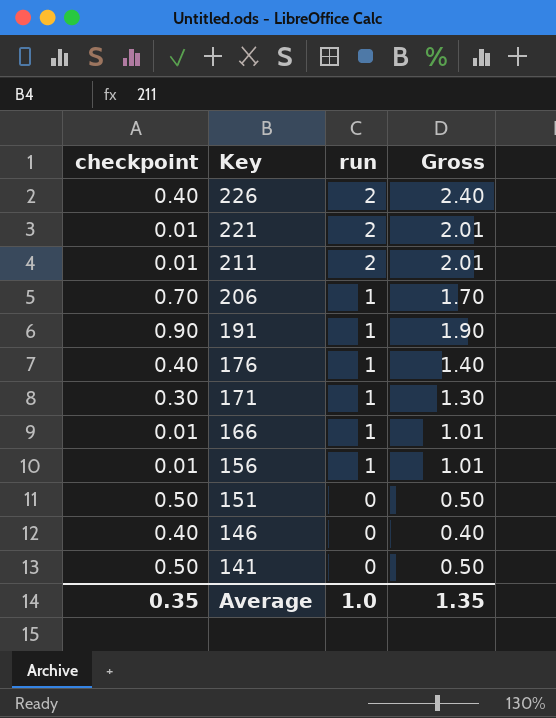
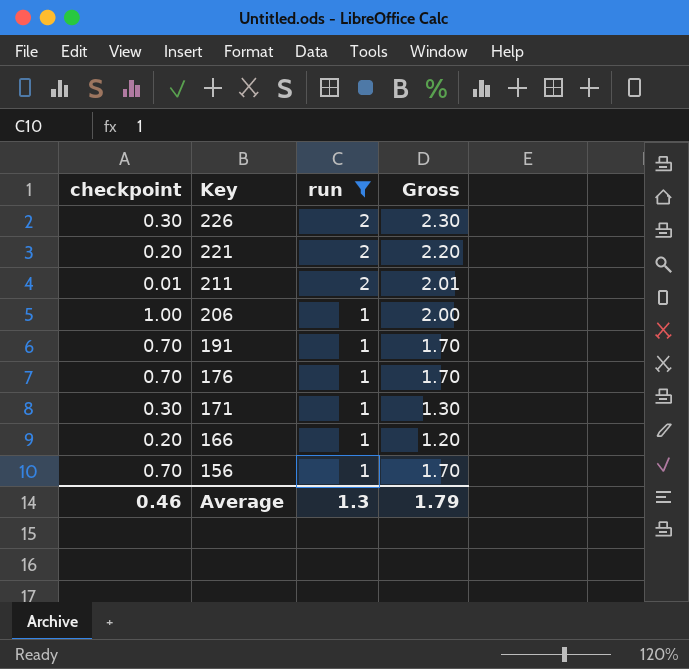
filter: none -> run != 0
226 | checkpoint: 0.40 -> 0.30
226 | Gross: 2.40 -> 2.30
221 | checkpoint: 0.01 -> 0.20
221 | Gross: 2.01 -> 2.20
206 | checkpoint: 0.70 -> 1.00
206 | Gross: 1.70 -> 2.00
191 | checkpoint: 0.90 -> 0.70
191 | Gross: 1.90 -> 1.70
176 | checkpoint: 0.40 -> 0.70
176 | Gross: 1.40 -> 1.70
166 | checkpoint: 0.01 -> 0.20
166 | Gross: 1.01 -> 1.20
156 | checkpoint: 0.01 -> 0.70
156 | Gross: 1.01 -> 1.70
Average | checkpoint: 0.35 -> 0.46
Average | run: 1.0 -> 1.3
Average | Gross: 1.35 -> 1.79

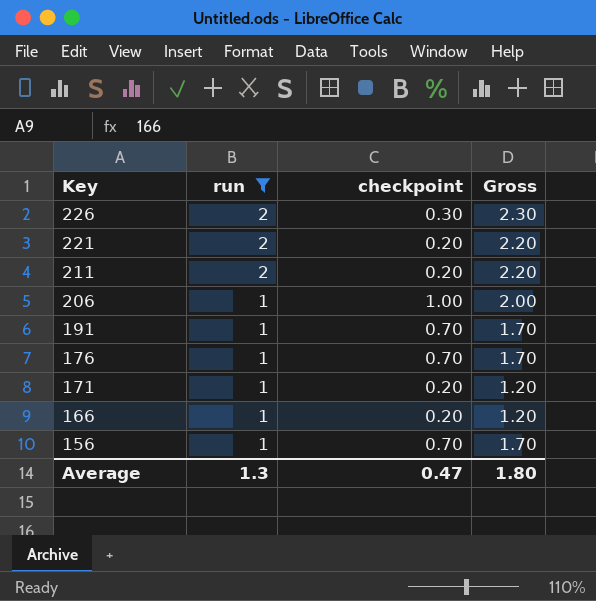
column checkpoint | position: 1 -> 3
211 | checkpoint: 0.01 -> 0.20
211 | Gross: 2.01 -> 2.20
171 | checkpoint: 0.30 -> 0.20
171 | Gross: 1.30 -> 1.20
Average | checkpoint: 0.46 -> 0.47
Average | Gross: 1.79 -> 1.80

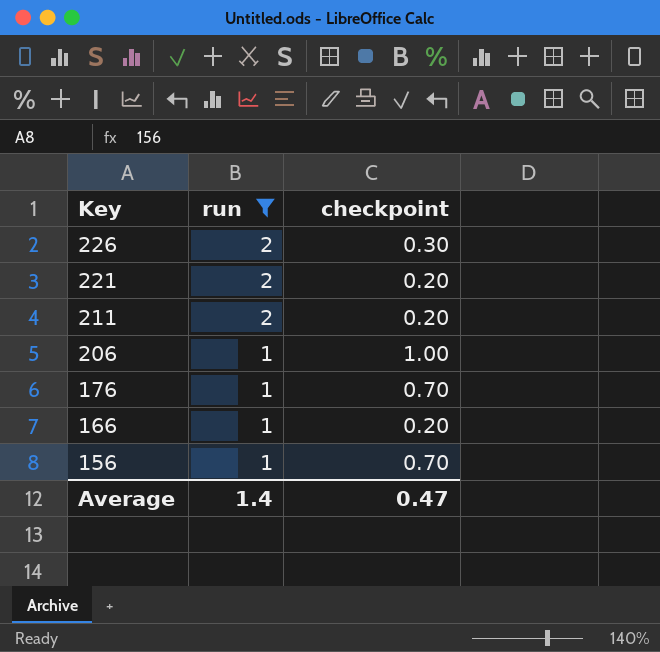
column Gross | formula: [run] + [checkpoint] -> none
row 191: 1 | 0.70 | 1.70 -> none
row 171: 1 | 0.20 | 1.20 -> none
Average | run: 1.3 -> 1.4

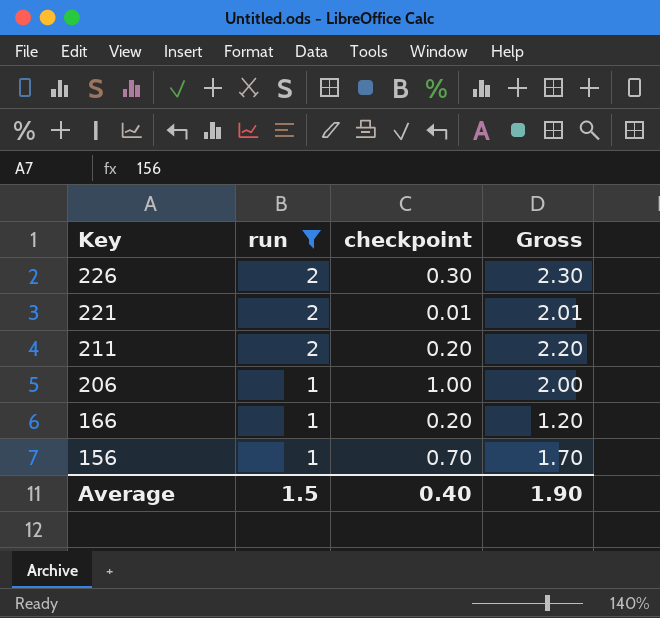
column Gross | formula: none -> [run] + [checkpoint]
row 176: 1 | 0.70 -> none
221 | checkpoint: 0.20 -> 0.01
Average | run: 1.4 -> 1.5
Average | checkpoint: 0.47 -> 0.40

